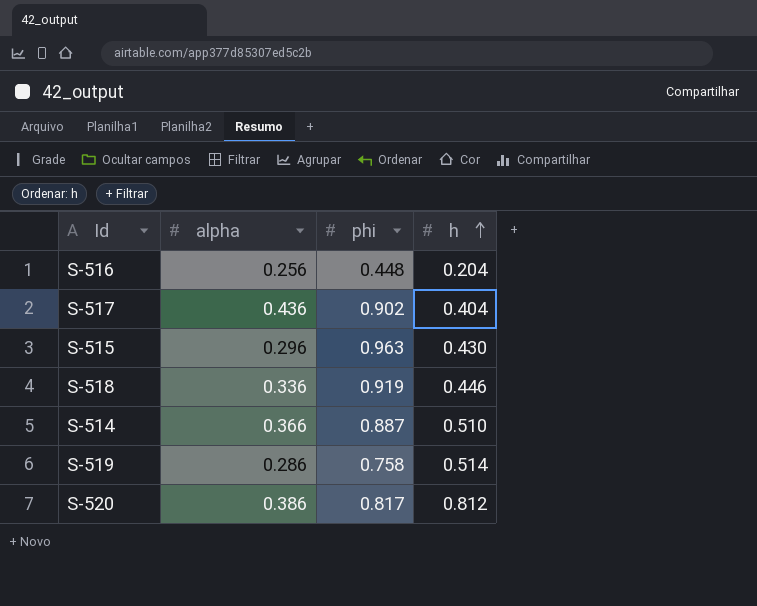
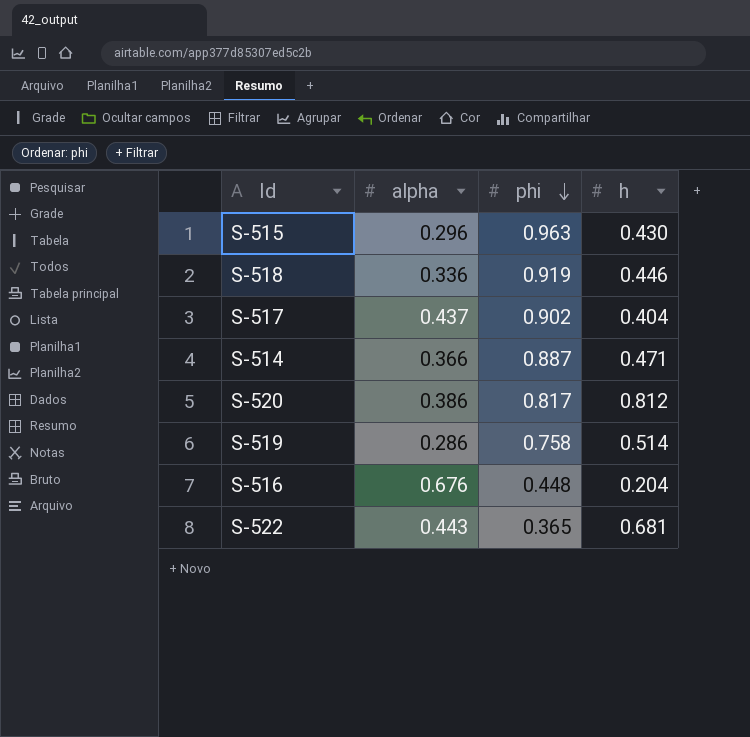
row order: h ascending -> phi descending
S-517 | alpha: 0.436 -> 0.437
S-514 | h: 0.510 -> 0.471
S-516 | alpha: 0.256 -> 0.676
row S-522: none -> 0.443 | 0.365 | 0.681

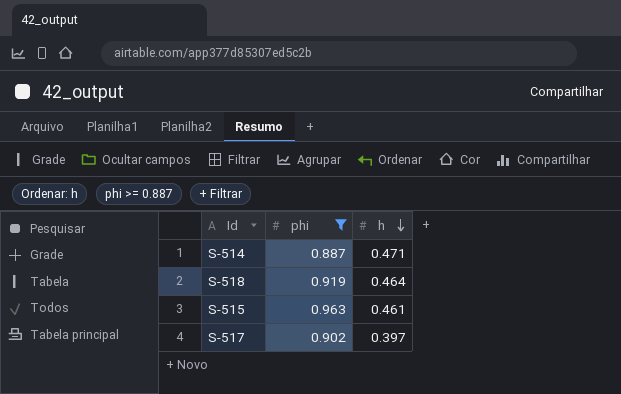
filter: none -> phi >= 0.887
row order: phi descending -> h descending
column alpha | position: 2 -> none
S-518 | h: 0.446 -> 0.464
S-515 | h: 0.430 -> 0.461
S-517 | h: 0.404 -> 0.397

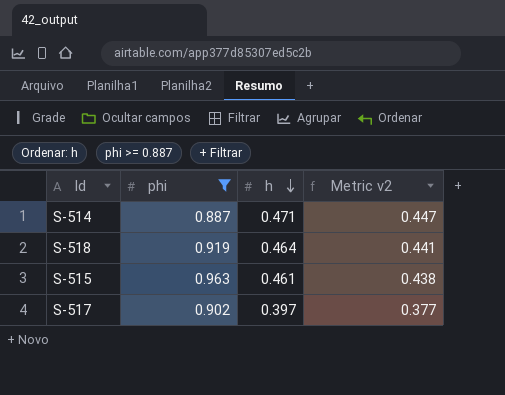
column Metric v2 | formula: none -> [h] * 0.95

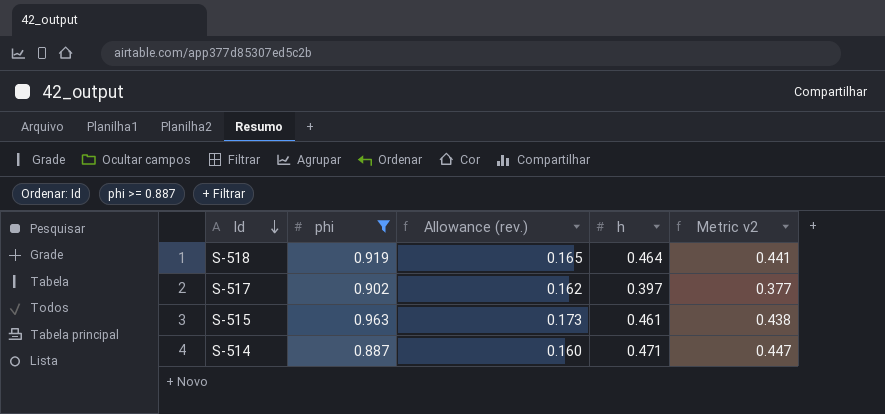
row order: h descending -> Id descending
column Allowance (rev.) | formula: none -> [phi] * 0.18

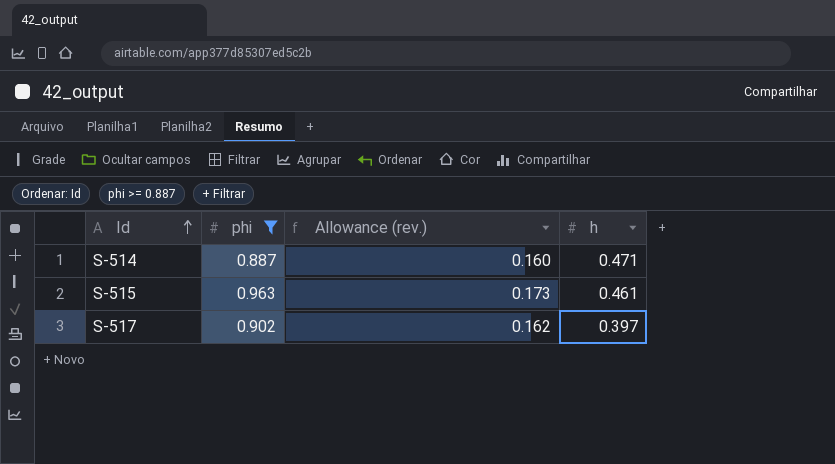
row order: Id descending -> Id ascending
column Metric v2 | formula: [h] * 0.95 -> none
row S-518: 0.919 | 0.165 | 0.464 | 0.441 -> none

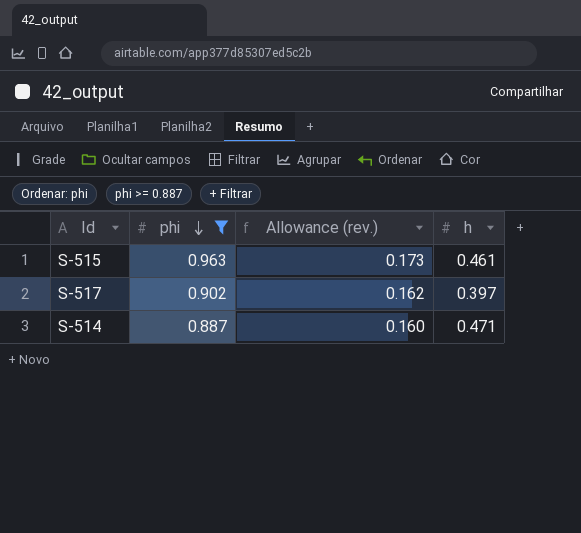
row order: Id ascending -> phi descending

